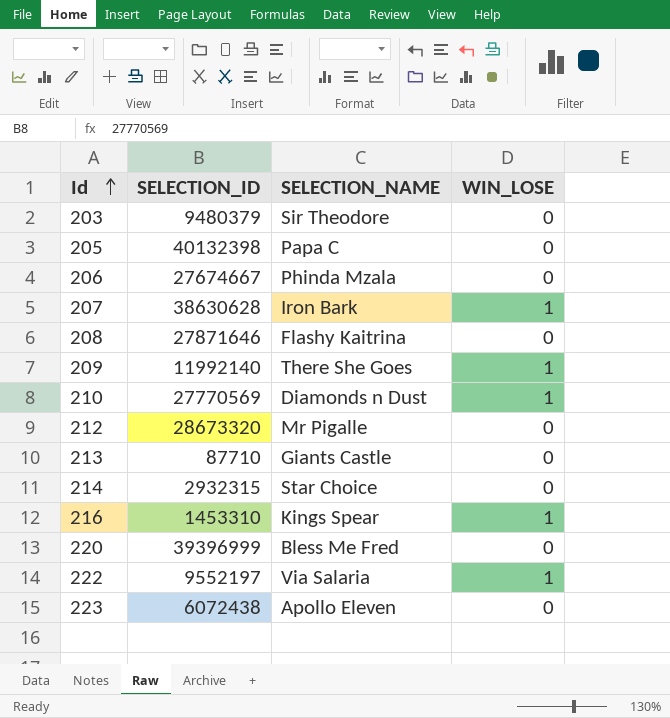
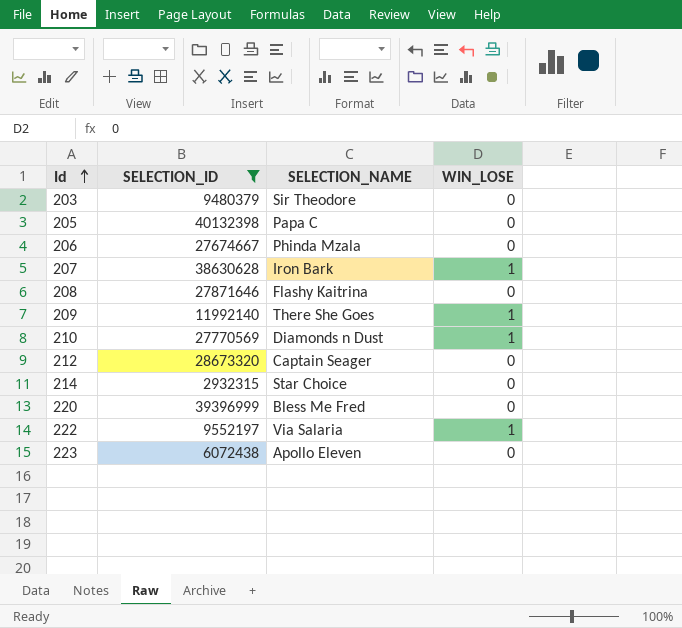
filter: none -> SELECTION_ID >= 2932315
212 | SELECTION_NAME: Mr Pigalle -> Captain Seager

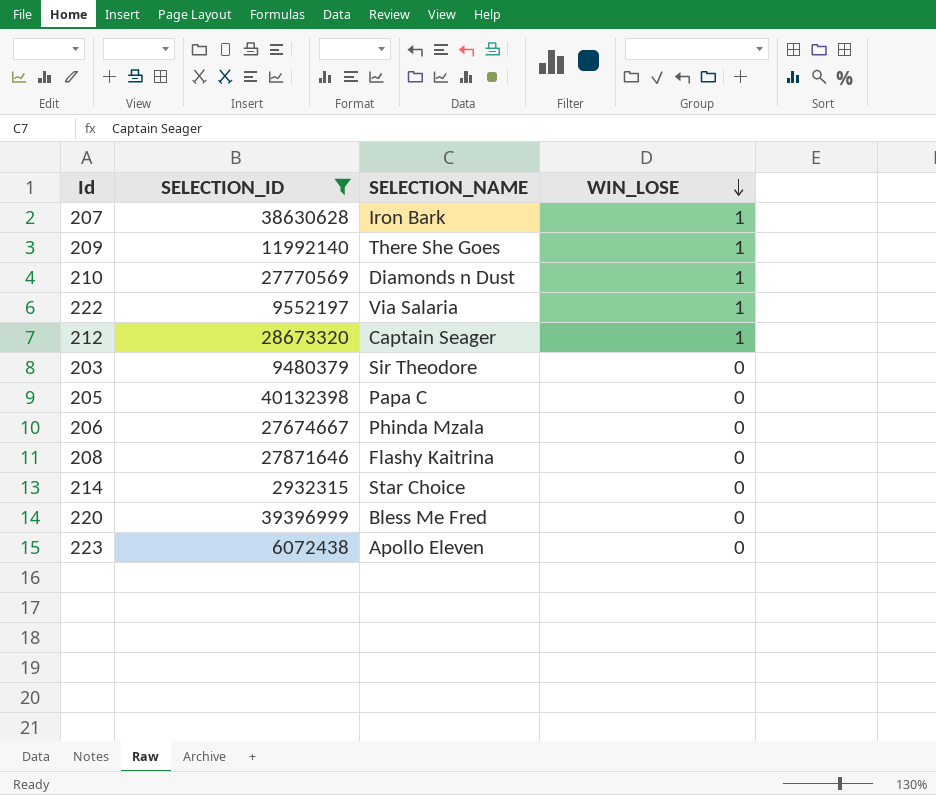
row order: Id ascending -> WIN_LOSE descending
212 | WIN_LOSE: 0 -> 1

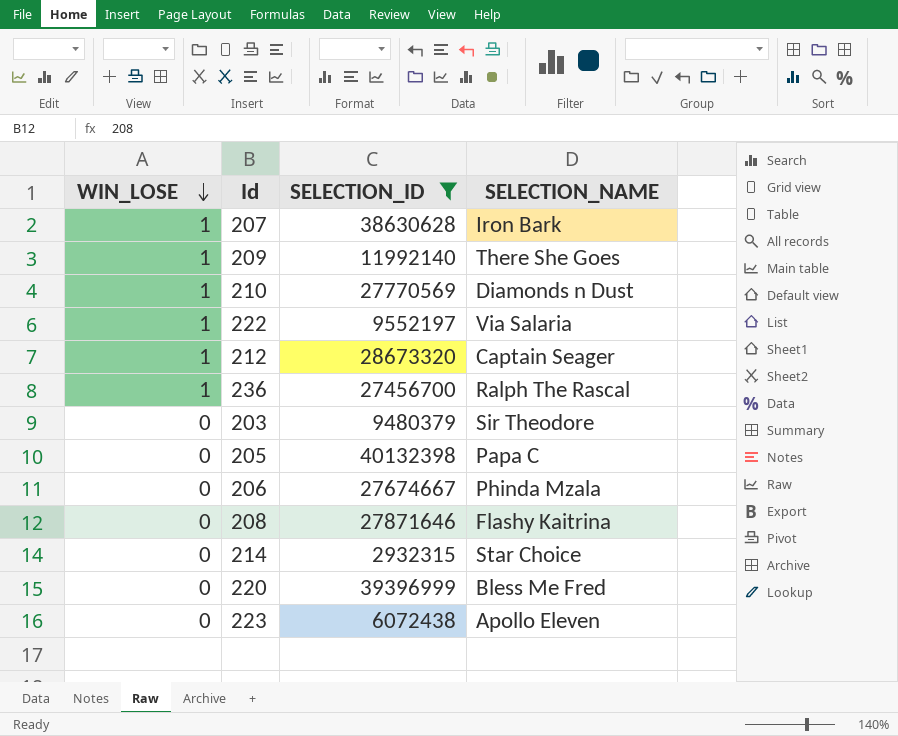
column WIN_LOSE | position: 4 -> 1
row 236: none -> 1 | 27456700 | Ralph The Rascal

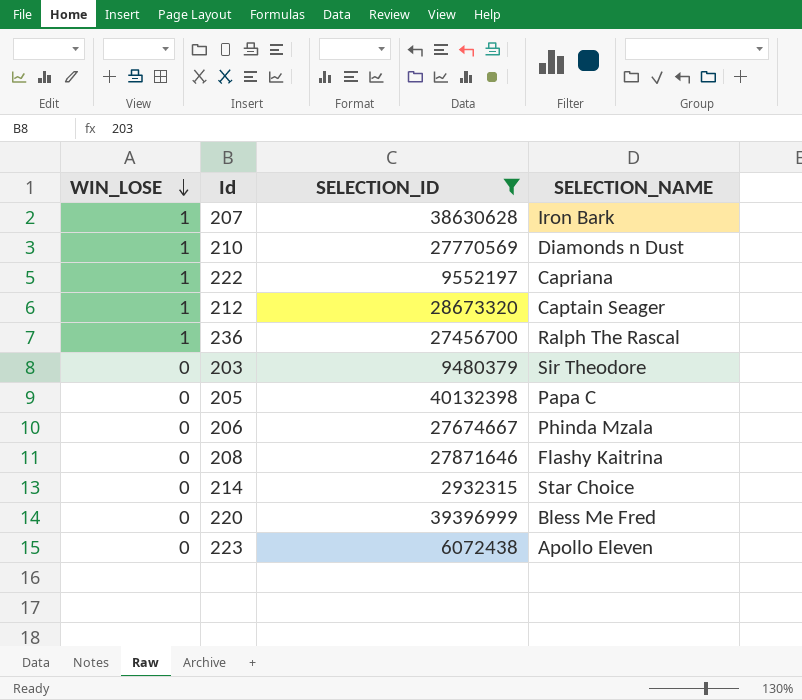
row 209: 1 | 11992140 | There She Goes -> none
222 | SELECTION_NAME: Via Salaria -> Capriana

